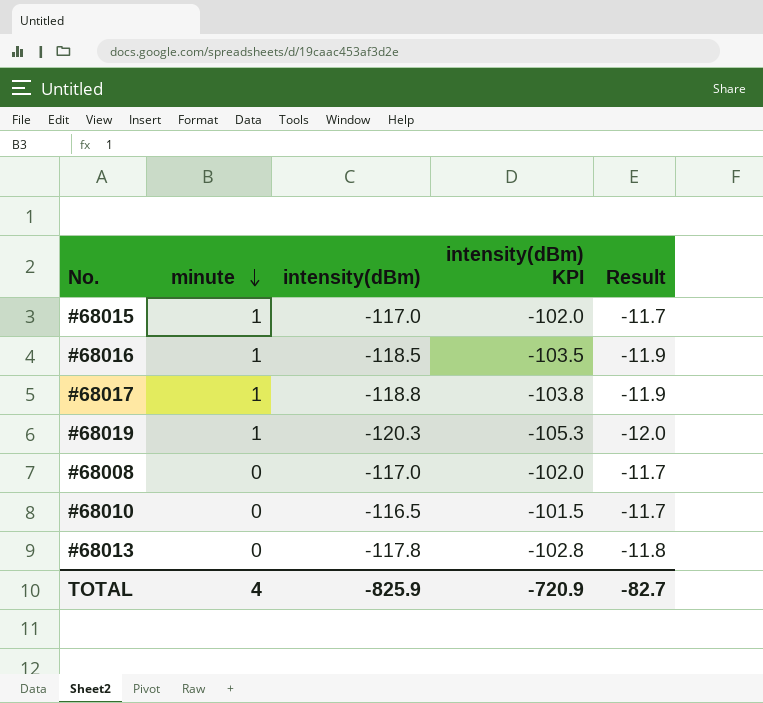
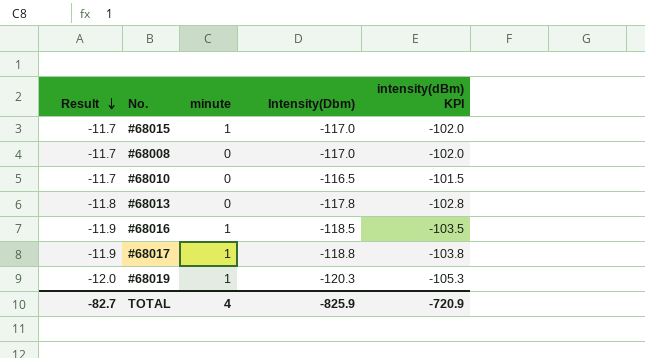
row order: minute descending -> Result descending
column Result | position: 5 -> 1
column name: intensity(dBm) -> Intensity(Dbm)

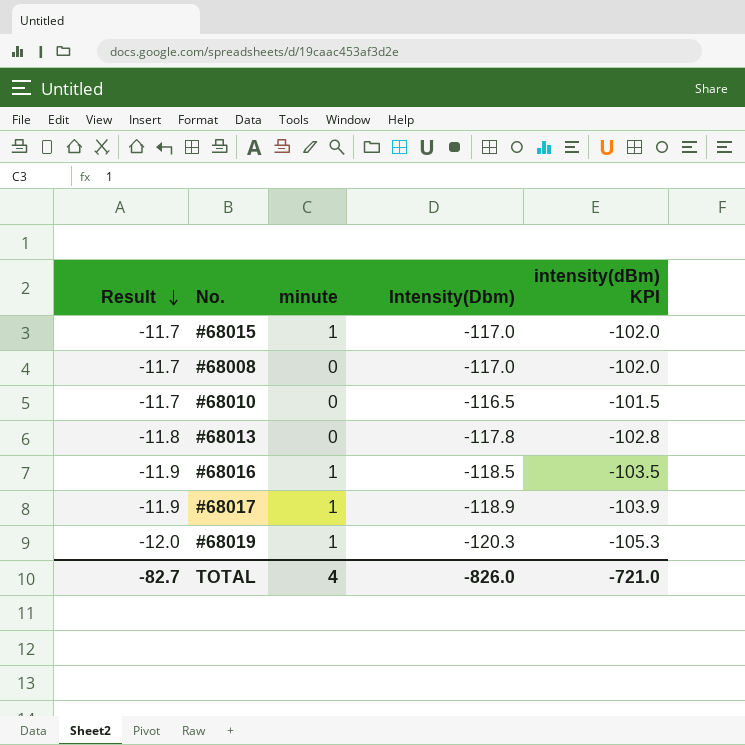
#68017 | Intensity(Dbm): -118.8 -> -118.9
#68017 | intensity(dBm) KPI: -103.8 -> -103.9
TOTAL | Intensity(Dbm): -825.9 -> -826.0
TOTAL | intensity(dBm) KPI: -720.9 -> -721.0

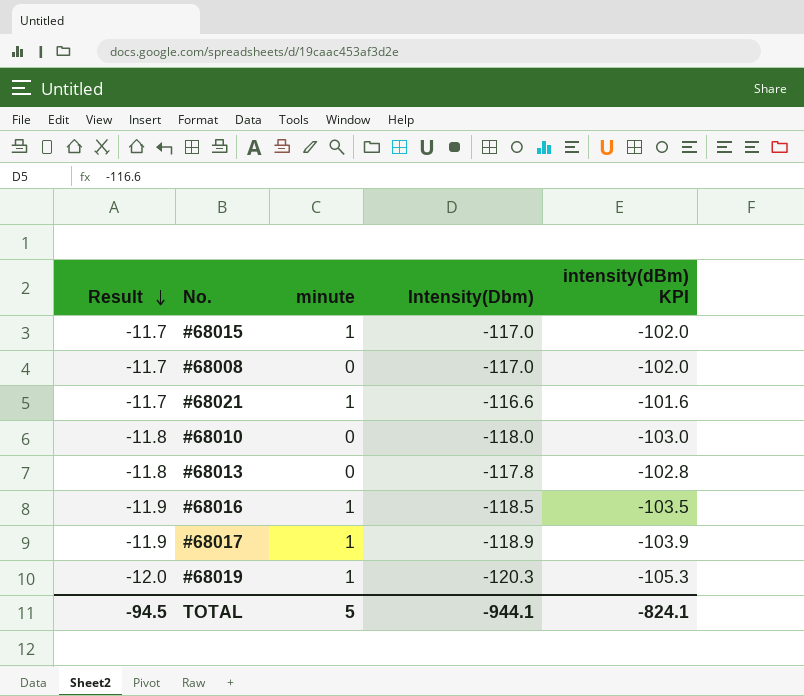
row #68021: none -> -11.7 | 1 | -116.6 | -101.6
#68010 | Result: -11.7 -> -11.8
#68010 | Intensity(Dbm): -116.5 -> -118.0
#68010 | intensity(dBm) KPI: -101.5 -> -103.0
TOTAL | Result: -82.7 -> -94.5
TOTAL | minute: 4 -> 5
TOTAL | Intensity(Dbm): -826.0 -> -944.1
TOTAL | intensity(dBm) KPI: -721.0 -> -824.1

